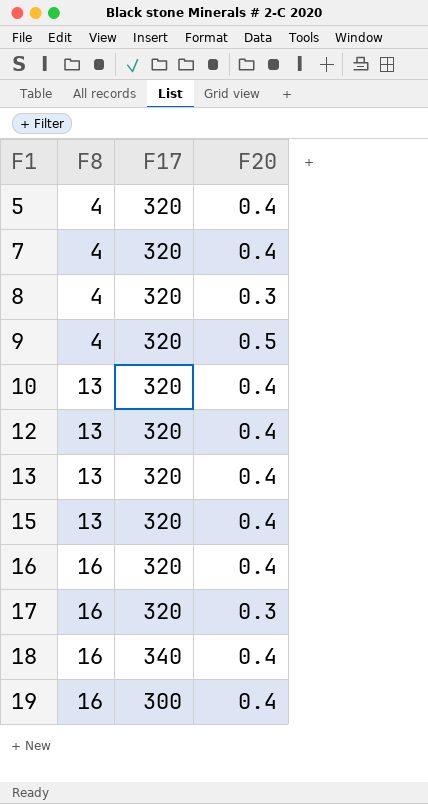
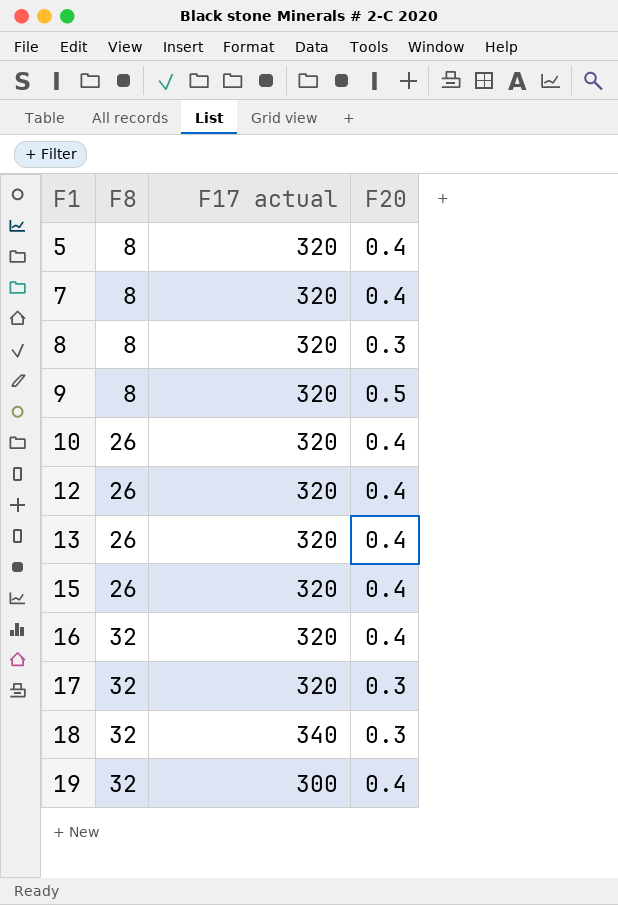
column name: F17 -> F17 actual
5 | F8: 4 -> 8
7 | F8: 4 -> 8
8 | F8: 4 -> 8
9 | F8: 4 -> 8
10 | F8: 13 -> 26
12 | F8: 13 -> 26
13 | F8: 13 -> 26
15 | F8: 13 -> 26
16 | F8: 16 -> 32
17 | F8: 16 -> 32
18 | F8: 16 -> 32
18 | F20: 0.4 -> 0.3
19 | F8: 16 -> 32

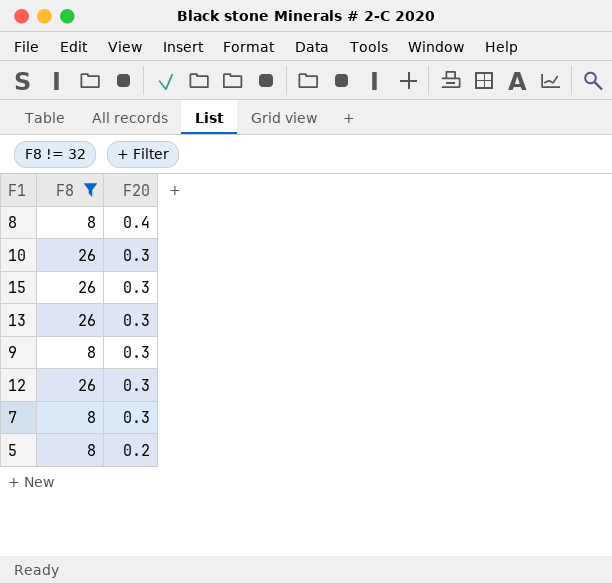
filter: none -> F8 != 32
row order: F1 ascending -> F20 descending
column F17 actual | position: 3 -> none
8 | F20: 0.3 -> 0.4
10 | F20: 0.4 -> 0.3
15 | F20: 0.4 -> 0.3
13 | F20: 0.4 -> 0.3
9 | F20: 0.5 -> 0.3
12 | F20: 0.4 -> 0.3
7 | F20: 0.4 -> 0.3
5 | F20: 0.4 -> 0.2

